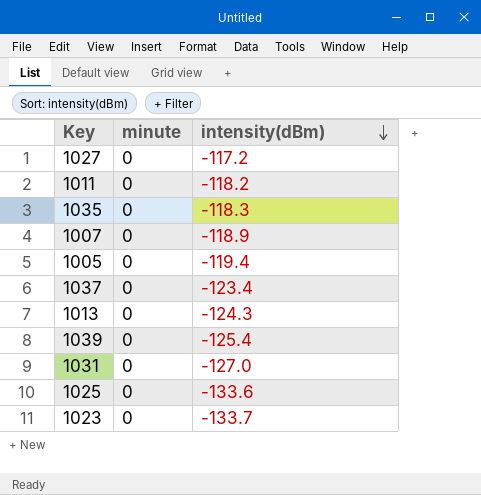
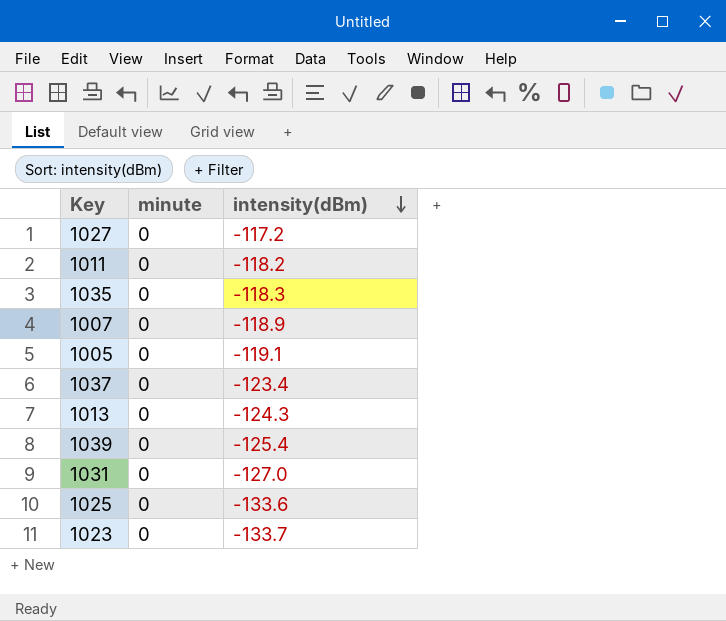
1005 | intensity(dBm): -119.4 -> -119.1

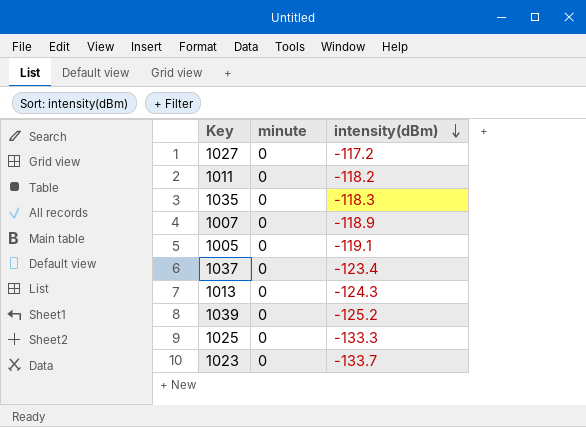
row 1031: 0 | -127.0 -> none
1039 | intensity(dBm): -125.4 -> -125.2
1025 | intensity(dBm): -133.6 -> -133.3

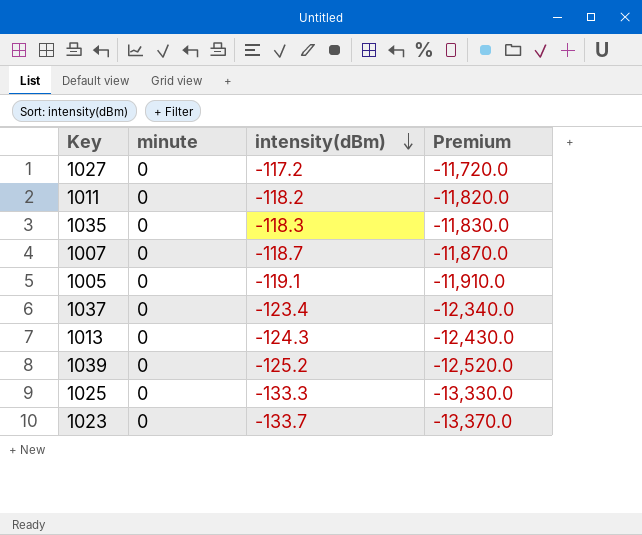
column Premium | formula: none -> [intensity(dBm)] * 100
1007 | intensity(dBm): -118.9 -> -118.7

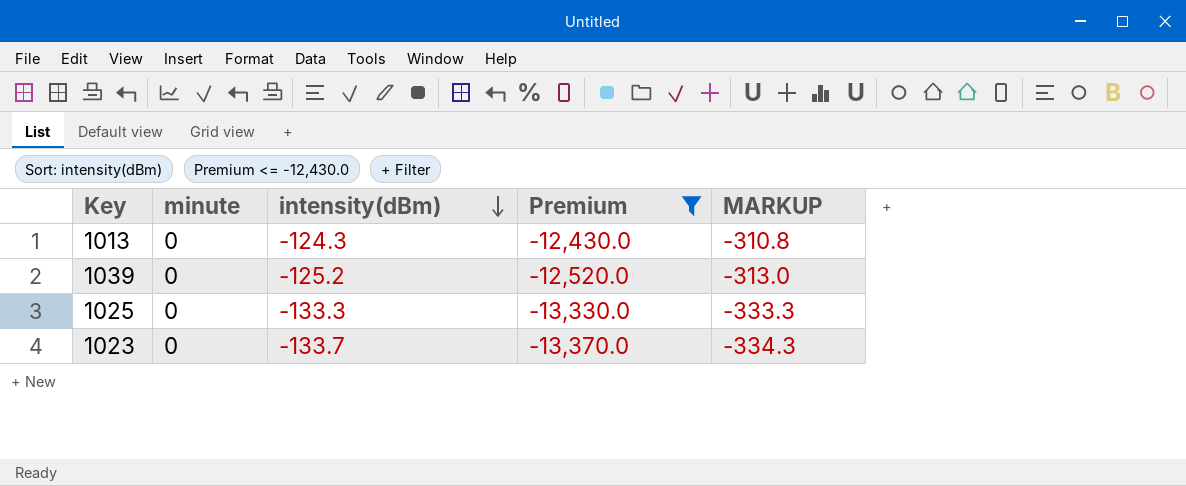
filter: none -> Premium <= -12,430.0
column MARKUP | formula: none -> [intensity(dBm)] * 2.5

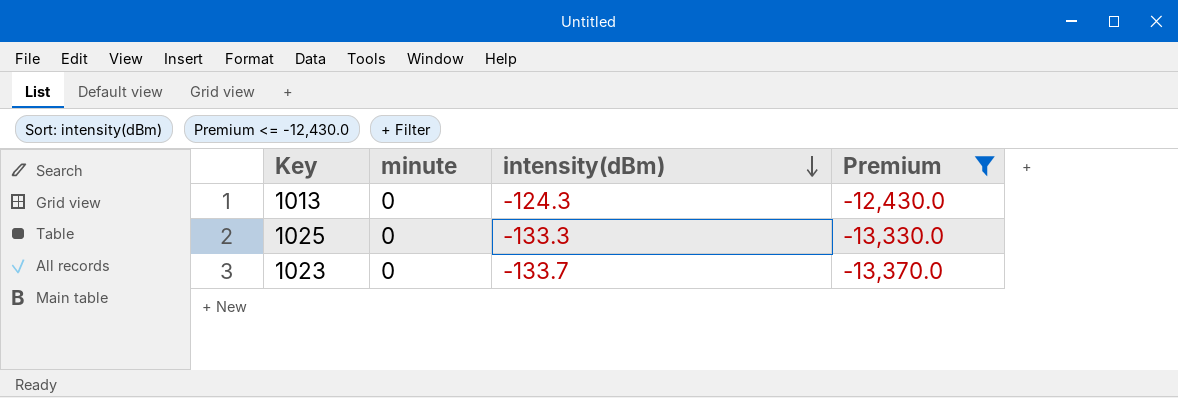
column MARKUP | formula: [intensity(dBm)] * 2.5 -> none
row 1039: 0 | -125.2 | -12,520.0 | -313.0 -> none

